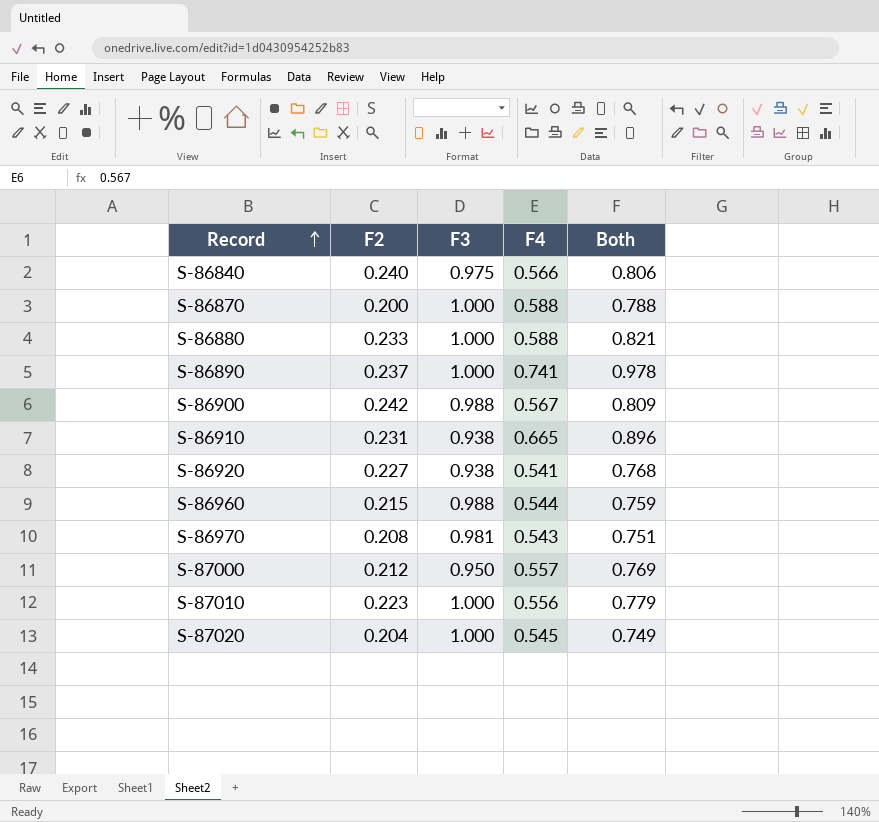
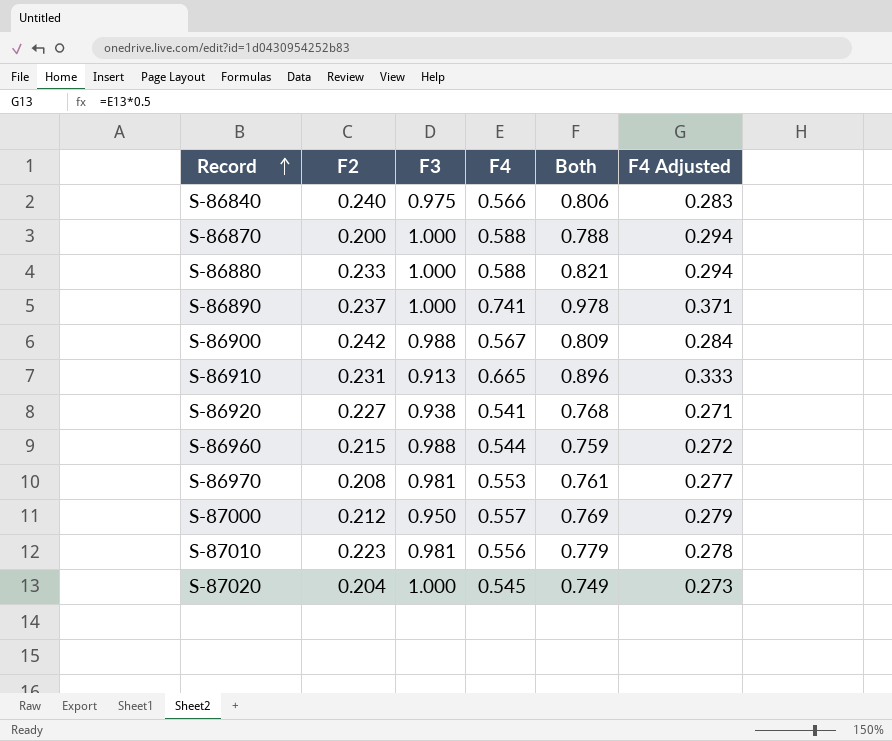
column F4 Adjusted | formula: none -> [F4] * 0.5
S-86910 | F3: 0.938 -> 0.913
S-86970 | F4: 0.543 -> 0.553
S-86970 | Both: 0.751 -> 0.761
S-87010 | F3: 1.000 -> 0.981

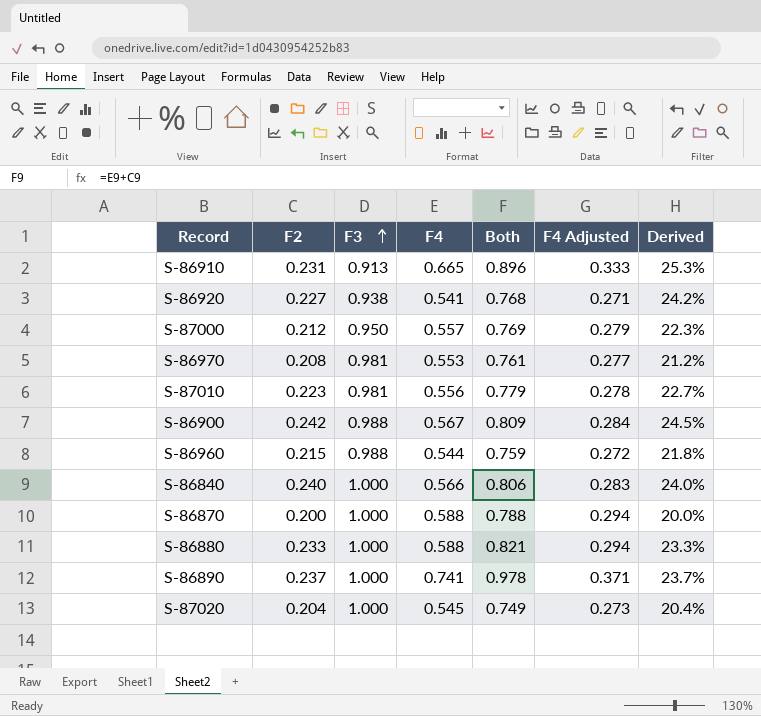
row order: Record ascending -> F3 ascending
column Derived | formula: none -> [F2] / [F3]
S-86840 | F3: 0.975 -> 1.000

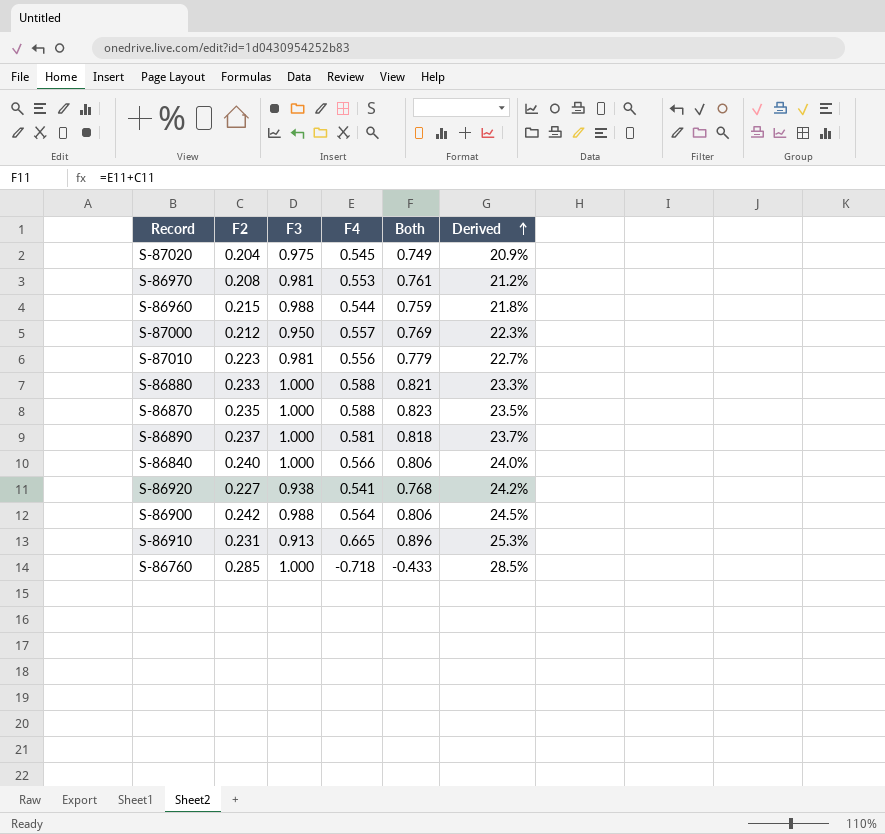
row order: F3 ascending -> Derived ascending
column F4 Adjusted | formula: [F4] * 0.5 -> none
S-87020 | F3: 1.000 -> 0.975
S-87020 | Derived: 20.4% -> 20.9%
S-86870 | F2: 0.200 -> 0.235
S-86870 | Both: 0.788 -> 0.823
S-86870 | Derived: 20.0% -> 23.5%
S-86890 | F4: 0.741 -> 0.581
S-86890 | Both: 0.978 -> 0.818
S-86900 | F4: 0.567 -> 0.564
S-86900 | Both: 0.809 -> 0.806
row S-86760: none -> 0.285 | 1.000 | -0.718 | -0.433 | 28.5%

